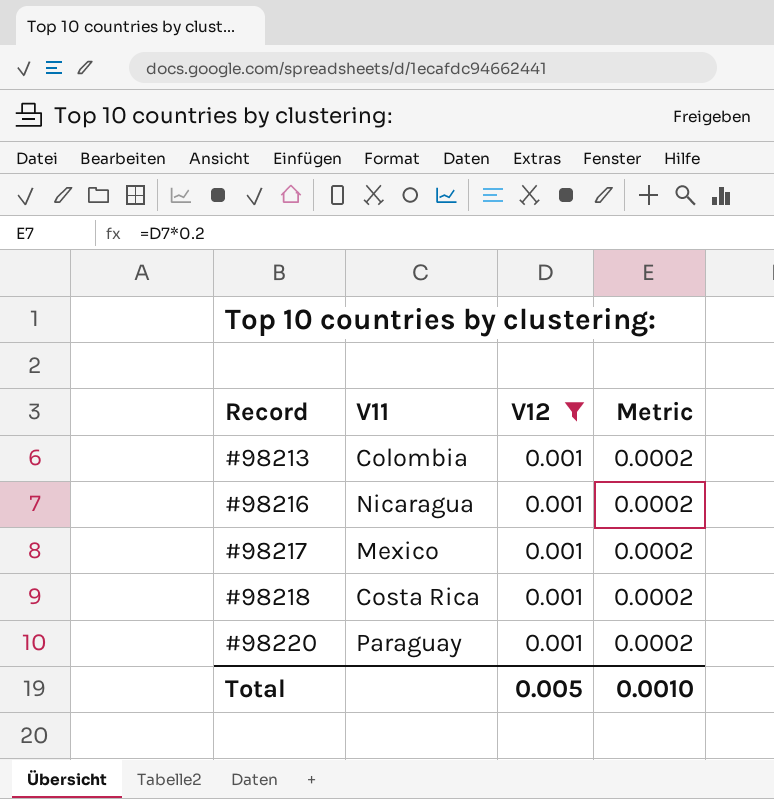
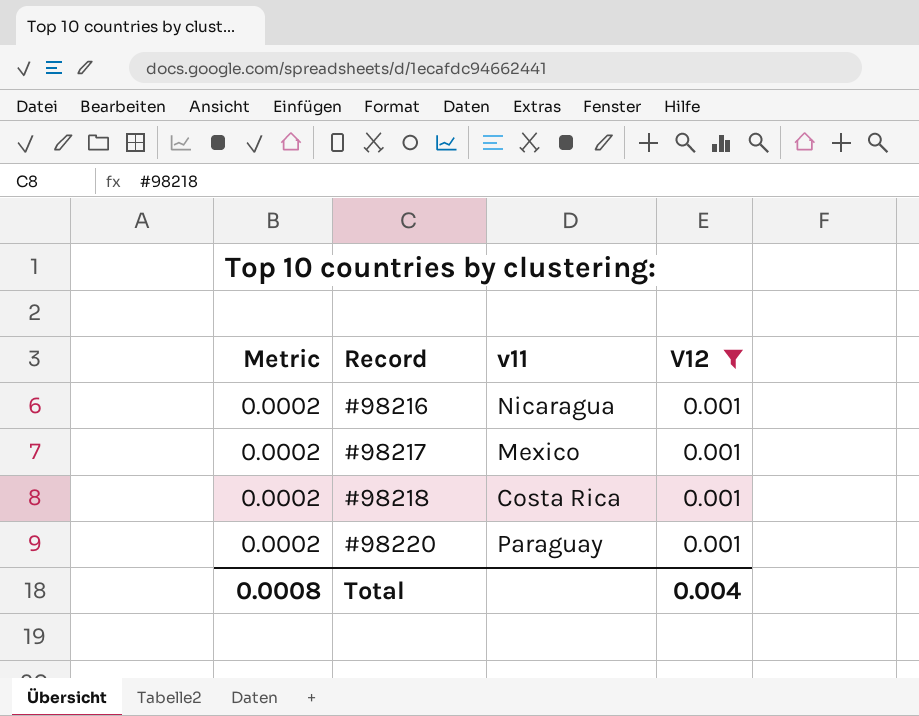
column Metric | position: 4 -> 1
column name: V11 -> v11
row #98213: Colombia | 0.001 | 0.0002 -> none
Total | Metric: 0.0010 -> 0.0008
Total | V12: 0.005 -> 0.004

